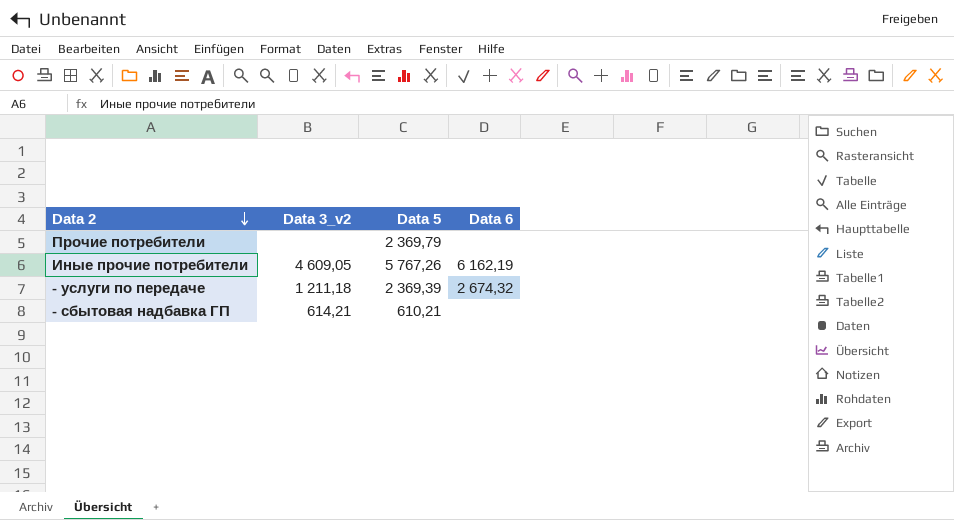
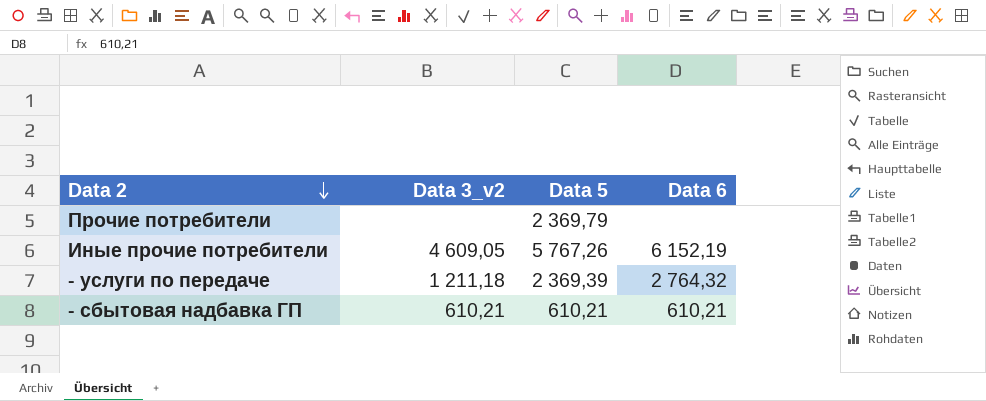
Иные прочие потребители | Data 6: 6 162,19 -> 6 152,19
- услуги по передаче | Data 6: 2 674,32 -> 2 764,32
- сбытовая надбавка ГП | Data 3_v2: 614,21 -> 610,21
- сбытовая надбавка ГП | Data 6: none -> 610,21

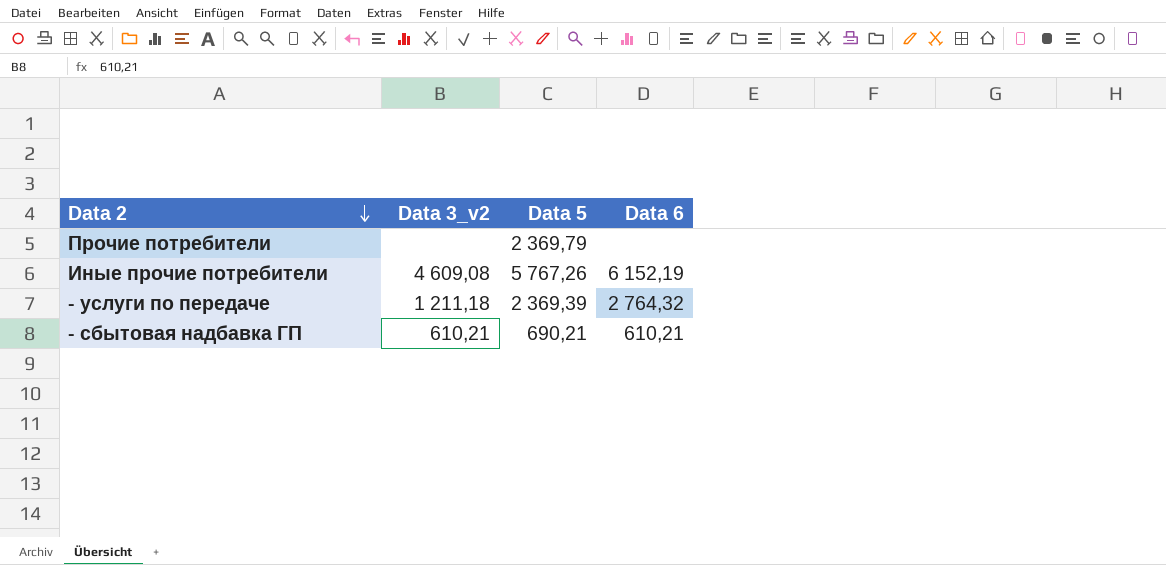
Иные прочие потребители | Data 3_v2: 4 609,05 -> 4 609,08
- сбытовая надбавка ГП | Data 5: 610,21 -> 690,21

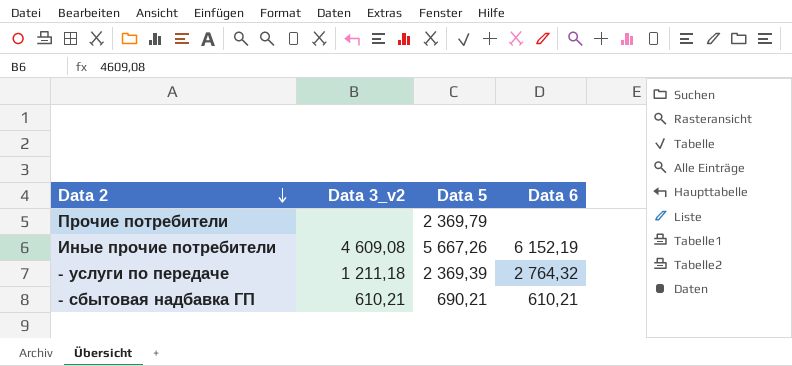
Иные прочие потребители | Data 5: 5 767,26 -> 5 667,26

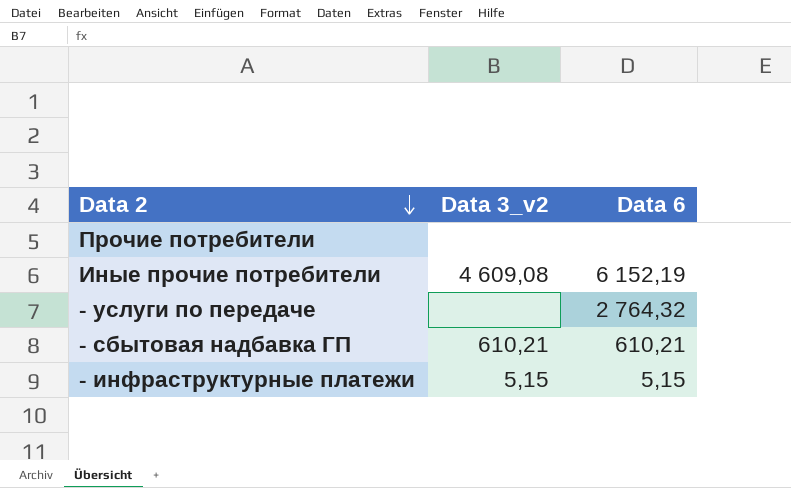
column Data 5 | position: 3 -> none
- услуги по передаче | Data 3_v2: 1 211,18 -> none
row - инфраструктурные платежи: none -> 5,15 | 5,15

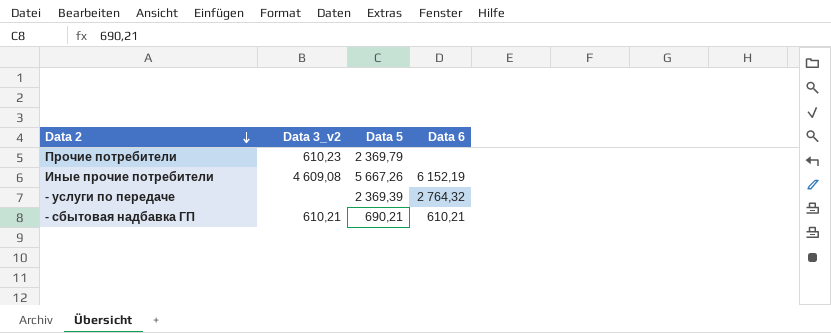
column Data 5 | position: none -> 3
row - инфраструктурные платежи: 5,15 | 5,15 -> none
Прочие потребители | Data 3_v2: none -> 610,23

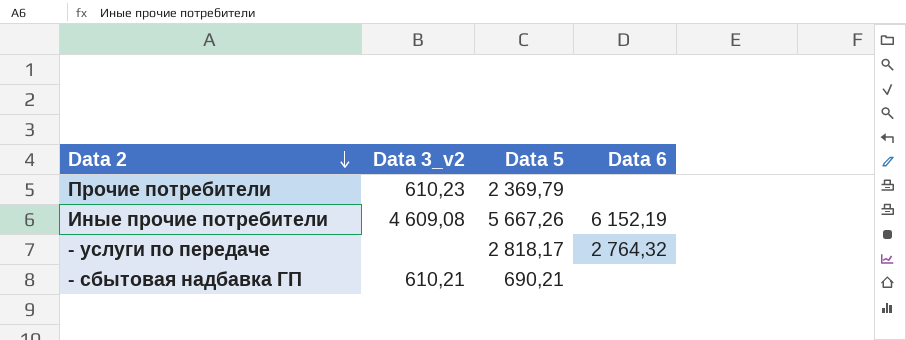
- услуги по передаче | Data 5: 2 369,39 -> 2 818,17
- сбытовая надбавка ГП | Data 6: 610,21 -> none

